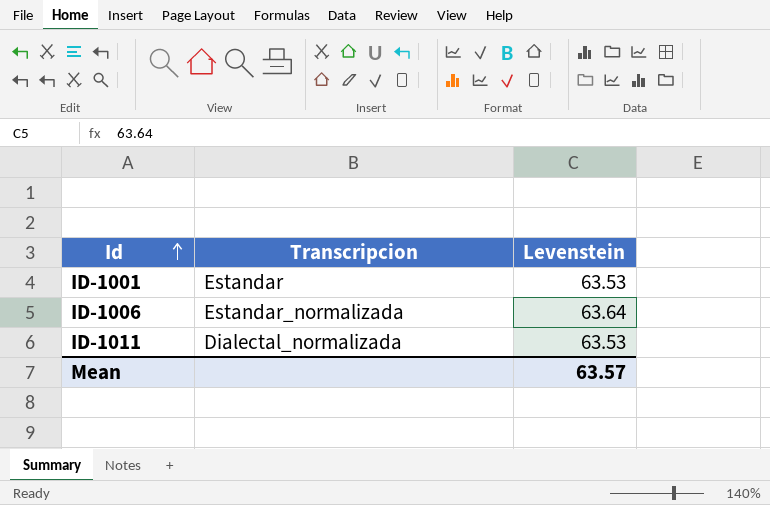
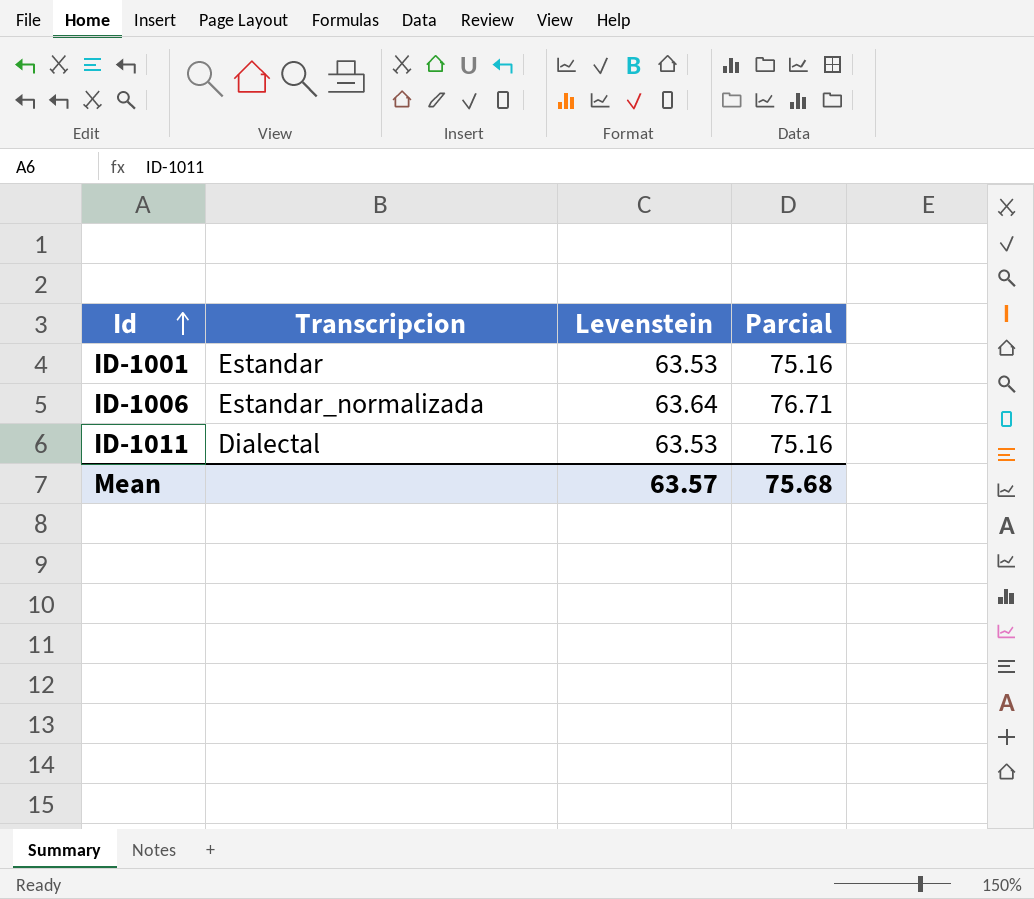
column Parcial | position: none -> 4
ID-1011 | Transcripcion: Dialectal_normalizada -> Dialectal

